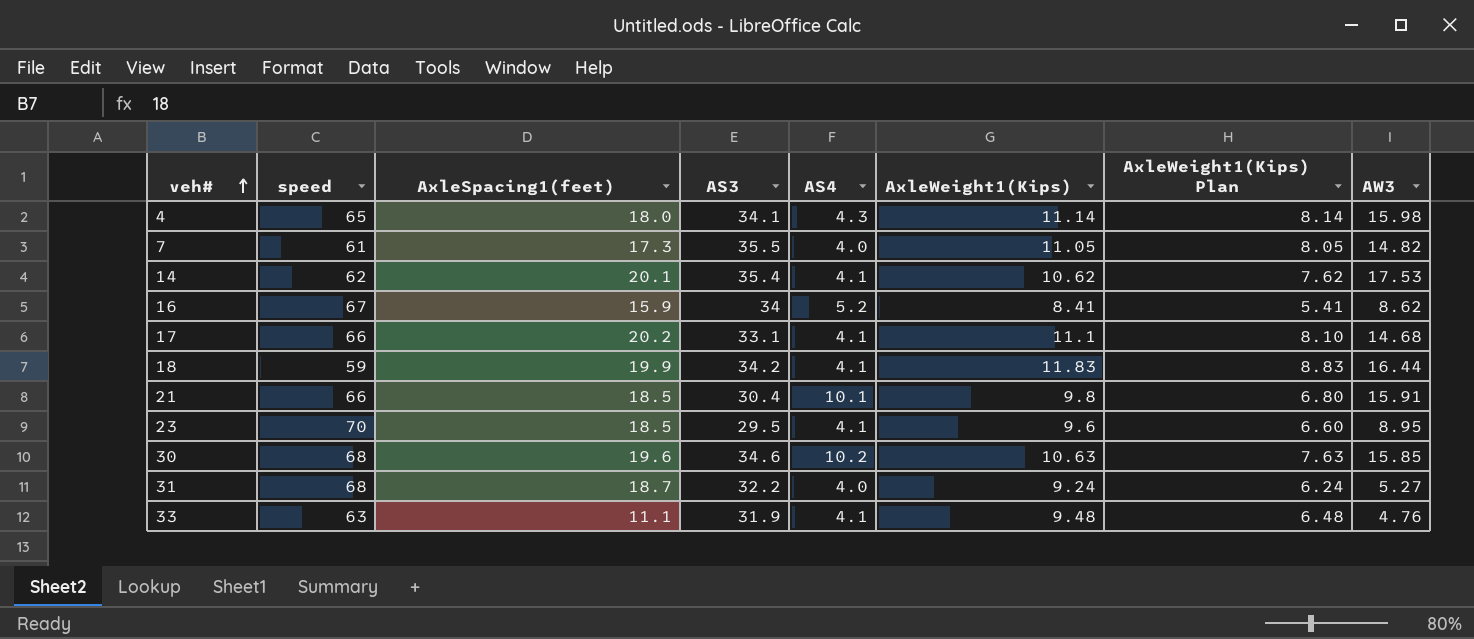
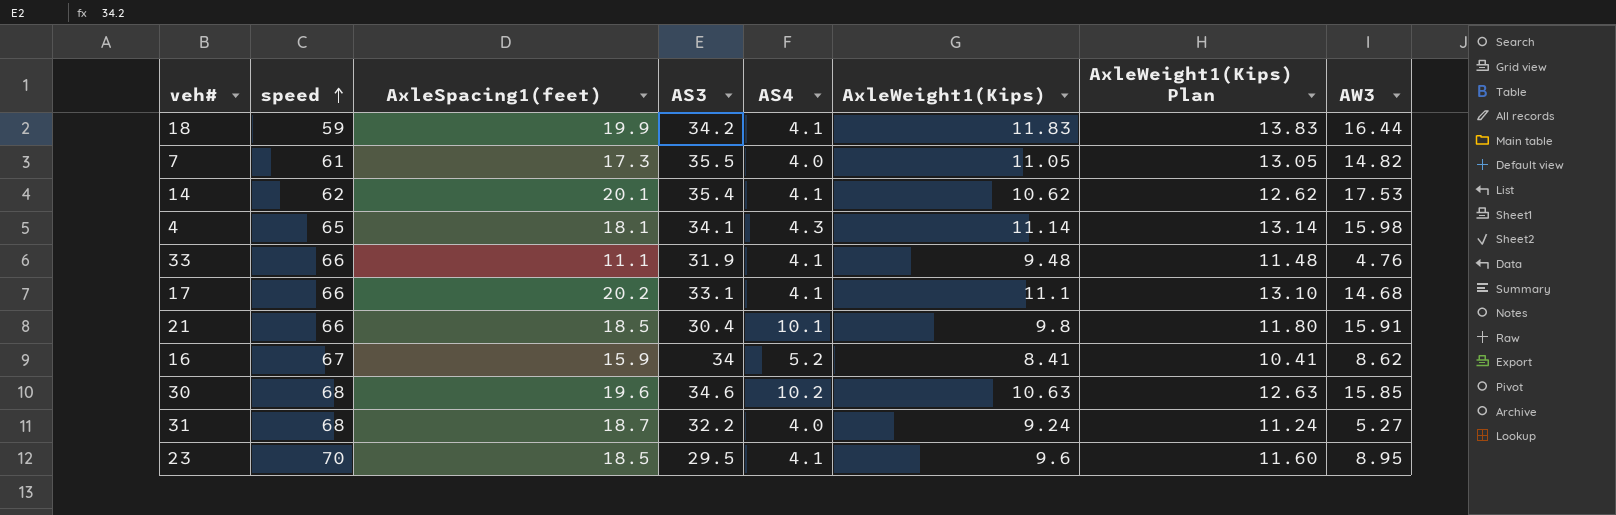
row order: veh# ascending -> speed ascending
column AxleWeight1(Kips) Plan | formula: [AxleWeight1(Kips)] - 3 -> [AxleWeight1(Kips)] + 2
4 | AxleSpacing1(feet): 18.0 -> 18.1
33 | speed: 63 -> 66

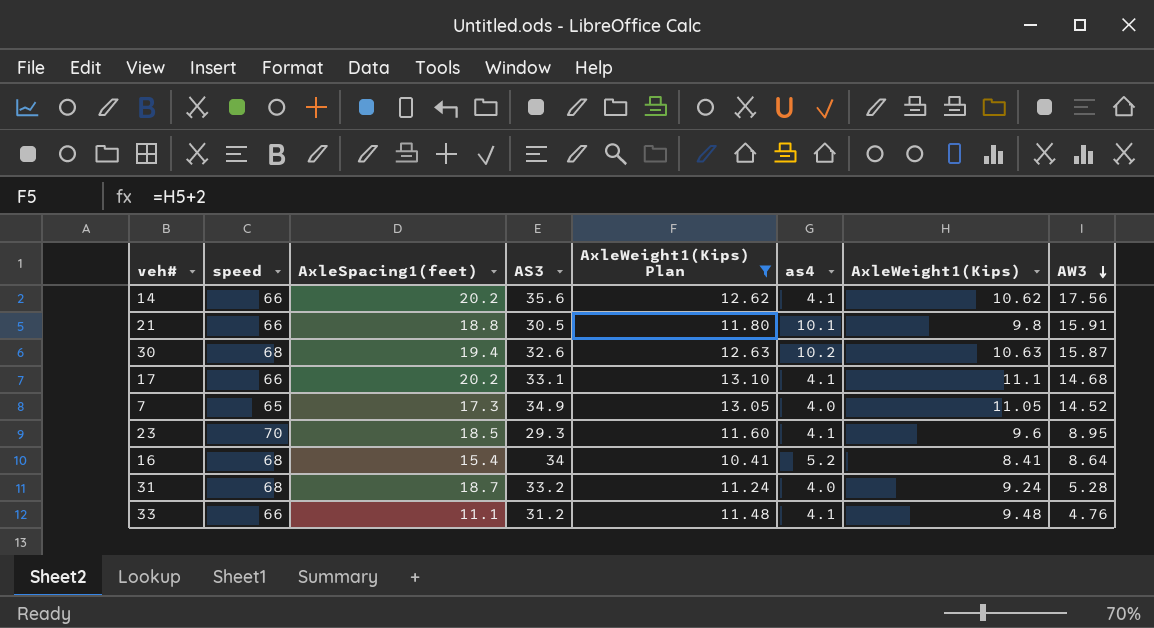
filter: none -> AxleWeight1(Kips) Plan <= 13.10
row order: speed ascending -> AW3 descending
column AxleWeight1(Kips) Plan | position: 7 -> 5
column name: AS4 -> as4
14 | speed: 62 -> 66
14 | AxleSpacing1(feet): 20.1 -> 20.2
14 | AS3: 35.4 -> 35.6
14 | AW3: 17.53 -> 17.56
21 | AxleSpacing1(feet): 18.5 -> 18.8
21 | AS3: 30.4 -> 30.5
30 | AxleSpacing1(feet): 19.6 -> 19.4
30 | AS3: 34.6 -> 32.6
30 | AW3: 15.85 -> 15.87
7 | speed: 61 -> 65
7 | AS3: 35.5 -> 34.9
7 | AW3: 14.82 -> 14.52
23 | AS3: 29.5 -> 29.3
16 | speed: 67 -> 68
16 | AxleSpacing1(feet): 15.9 -> 15.4
16 | AW3: 8.62 -> 8.64
31 | AS3: 32.2 -> 33.2
31 | AW3: 5.27 -> 5.28
33 | AS3: 31.9 -> 31.2

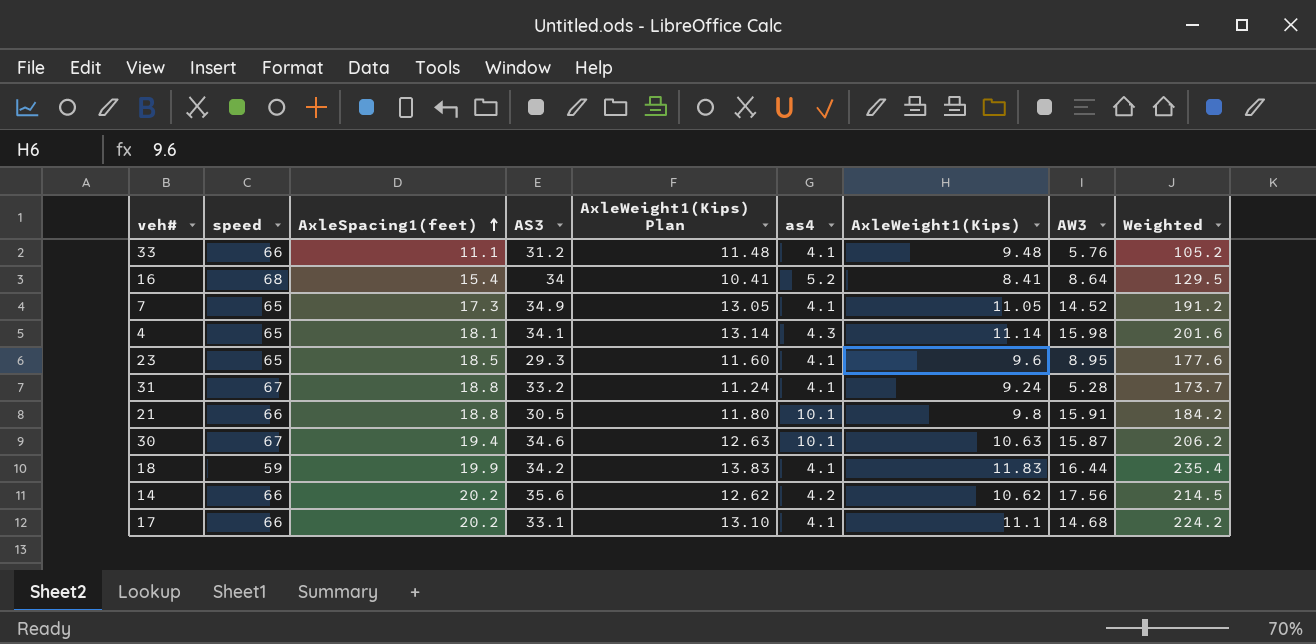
filter: AxleWeight1(Kips) Plan <= 13.10 -> none
row order: AW3 descending -> AxleSpacing1(feet) ascending
column Weighted | formula: none -> [AxleSpacing1(feet)] * [AxleWeight1(Kips)]
33 | AW3: 4.76 -> 5.76
7 | as4: 4.0 -> 4.1
23 | speed: 70 -> 65
31 | speed: 68 -> 67
31 | AxleSpacing1(feet): 18.7 -> 18.8
31 | as4: 4.0 -> 4.1
30 | speed: 68 -> 67
30 | AS3: 32.6 -> 34.6
30 | as4: 10.2 -> 10.1
14 | as4: 4.1 -> 4.2

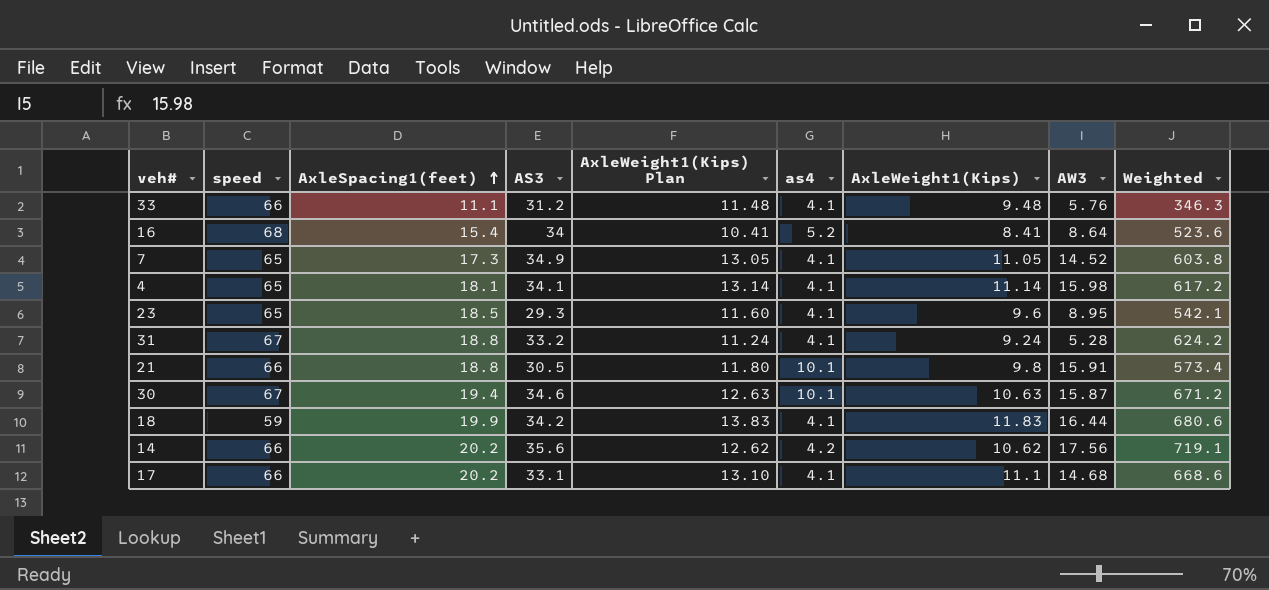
column Weighted | formula: [AxleSpacing1(feet)] * [AxleWeight1(Kips)] -> [AxleSpacing1(feet)] * [AS3]
4 | as4: 4.3 -> 4.1

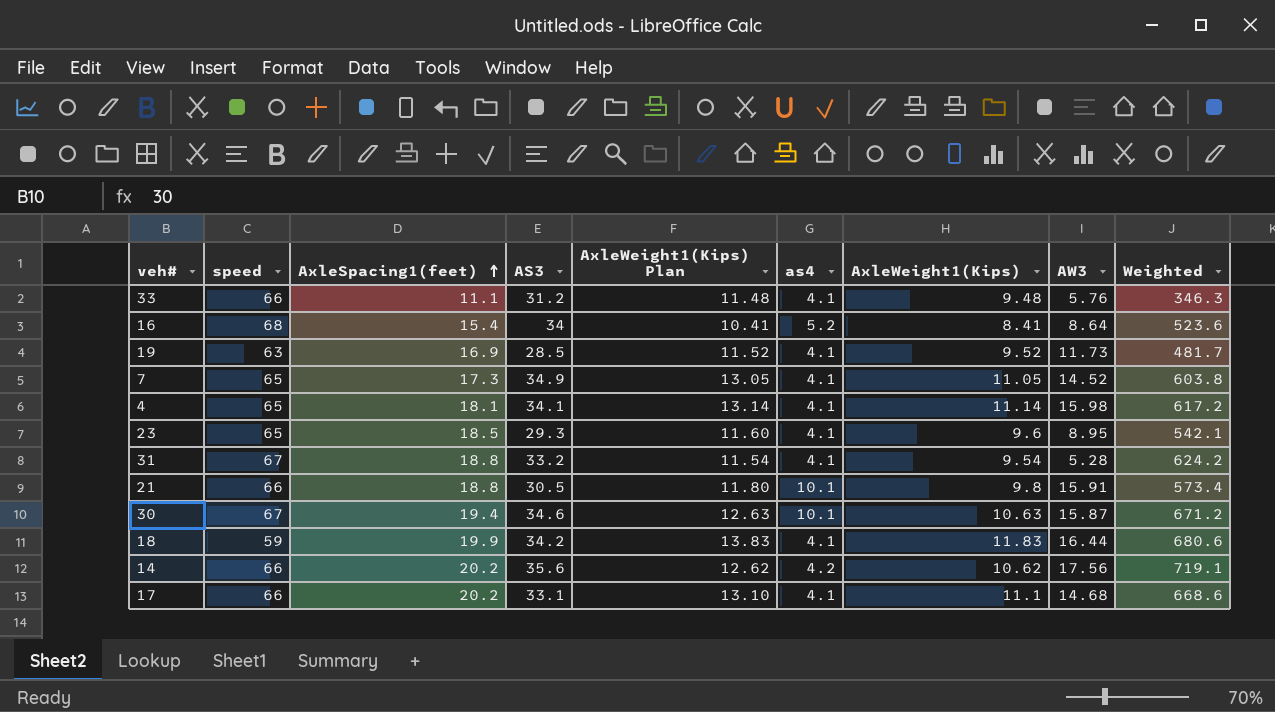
row 19: none -> 63 | 16.9 | 28.5 | 11.52 | 4.1 | 9.52 | 11.73 | 481.7
31 | AxleWeight1(Kips) Plan: 11.24 -> 11.54
31 | AxleWeight1(Kips): 9.24 -> 9.54

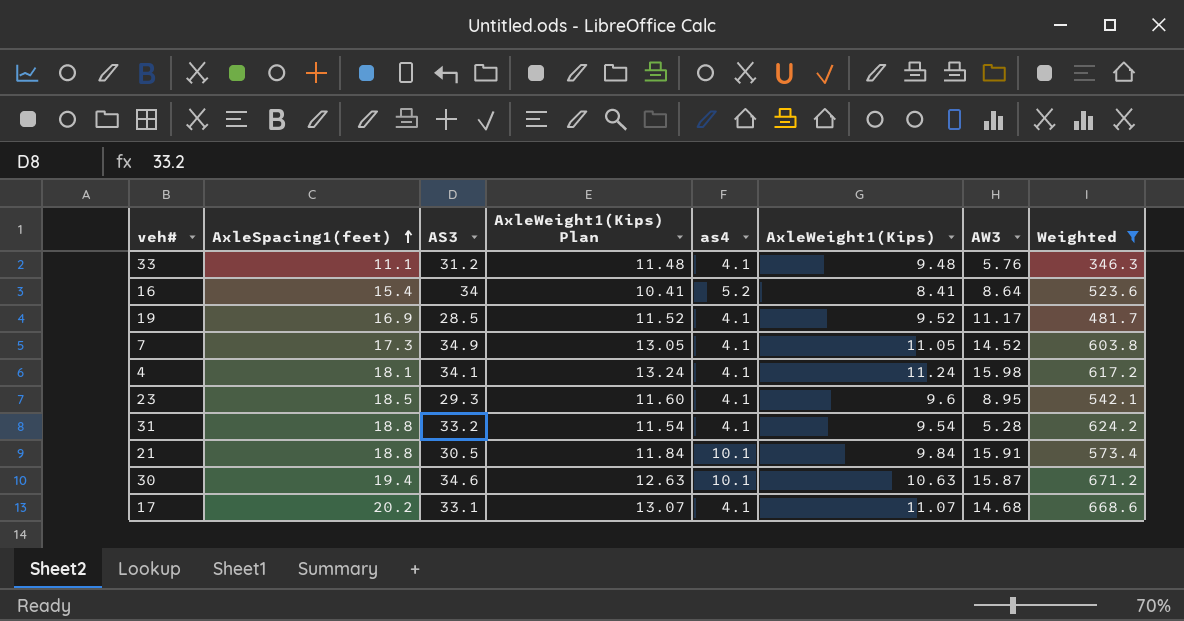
filter: none -> Weighted <= 671.2
column speed | position: 2 -> none
19 | AW3: 11.73 -> 11.17
4 | AxleWeight1(Kips) Plan: 13.14 -> 13.24
4 | AxleWeight1(Kips): 11.14 -> 11.24
21 | AxleWeight1(Kips) Plan: 11.80 -> 11.84
21 | AxleWeight1(Kips): 9.8 -> 9.84
17 | AxleWeight1(Kips) Plan: 13.10 -> 13.07
17 | AxleWeight1(Kips): 11.1 -> 11.07

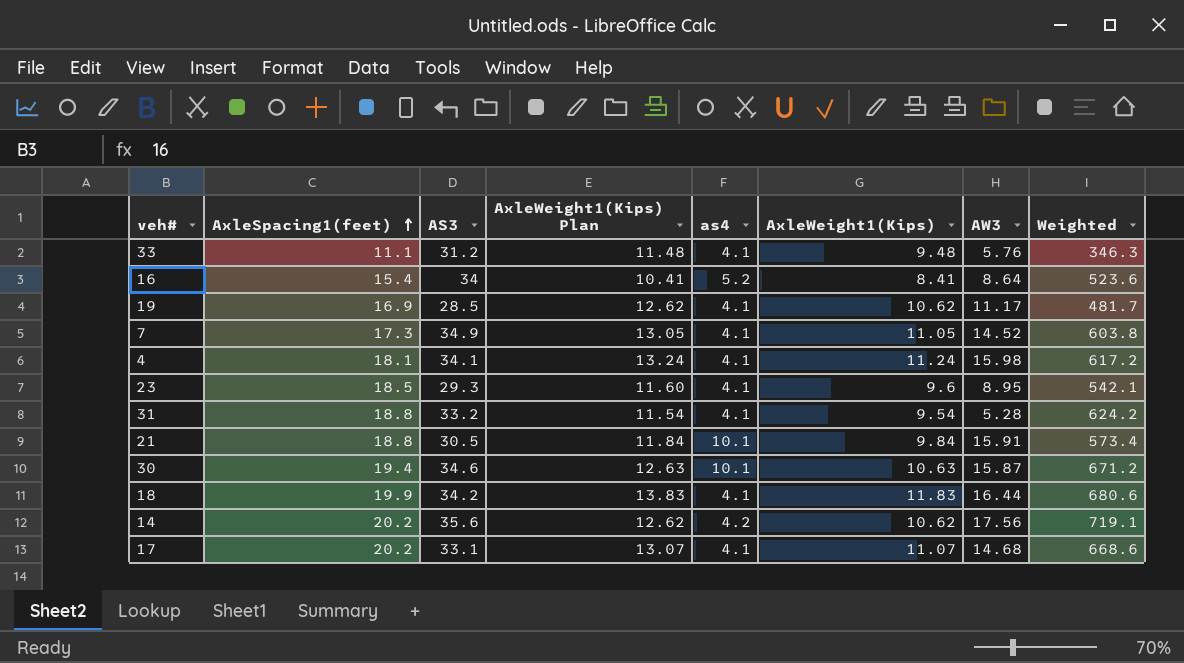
filter: Weighted <= 671.2 -> none
19 | AxleWeight1(Kips) Plan: 11.52 -> 12.62
19 | AxleWeight1(Kips): 9.52 -> 10.62

